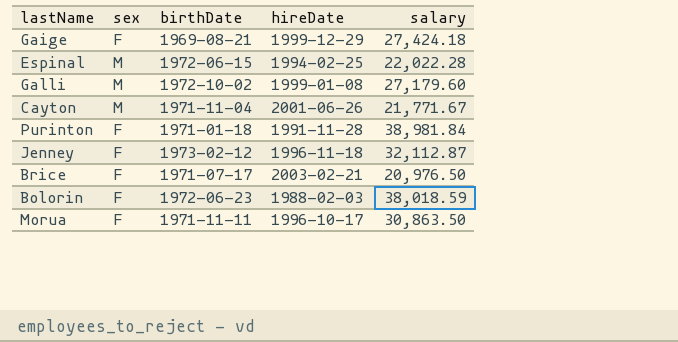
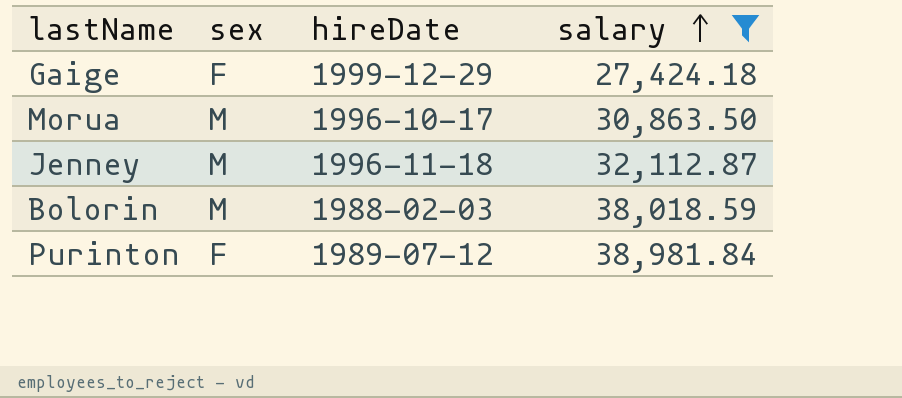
filter: none -> salary >= 27,424.18
row order: none -> salary ascending
column birthDate | position: 3 -> none
Morua | sex: F -> M
Jenney | sex: F -> M
Bolorin | sex: F -> M
Purinton | hireDate: 1991-11-28 -> 1989-07-12

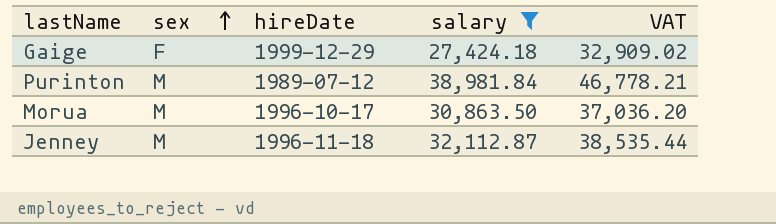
row order: salary ascending -> sex ascending
column VAT | formula: none -> [salary] * 1.2
row Bolorin: M | 1988-02-03 | 38,018.59 -> none
Purinton | sex: F -> M

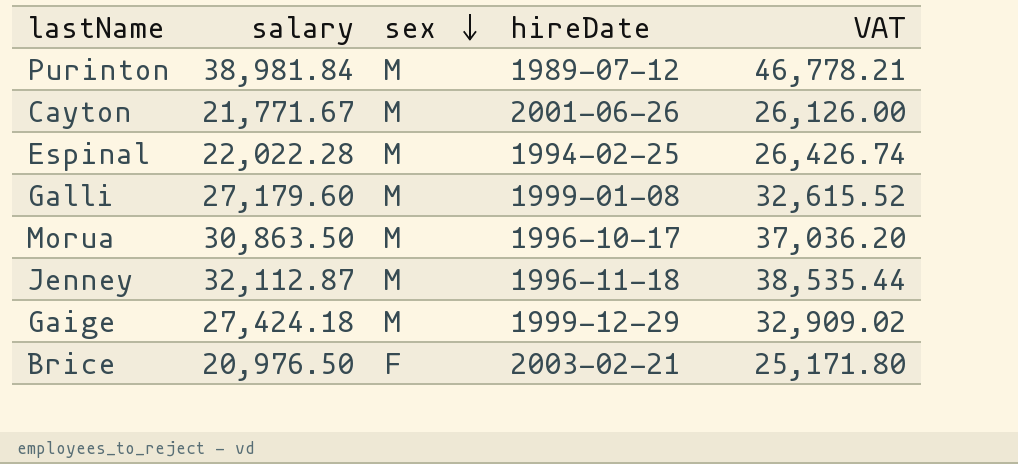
filter: salary >= 27,424.18 -> none
row order: sex ascending -> sex descending
column salary | position: 4 -> 2
Gaige | sex: F -> M

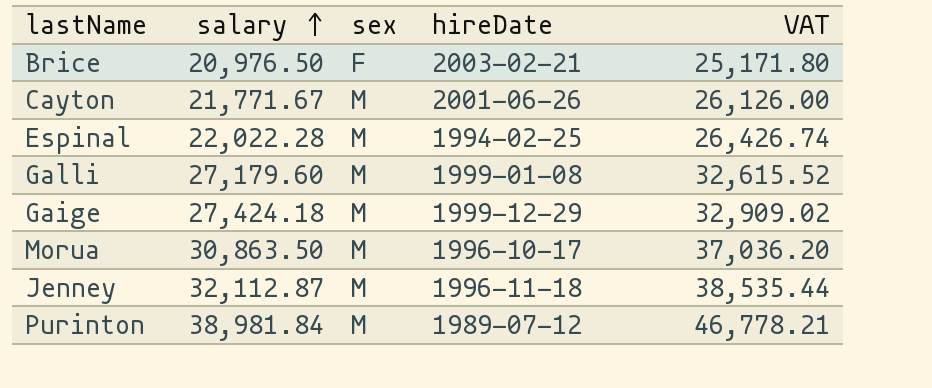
row order: sex descending -> salary ascending

